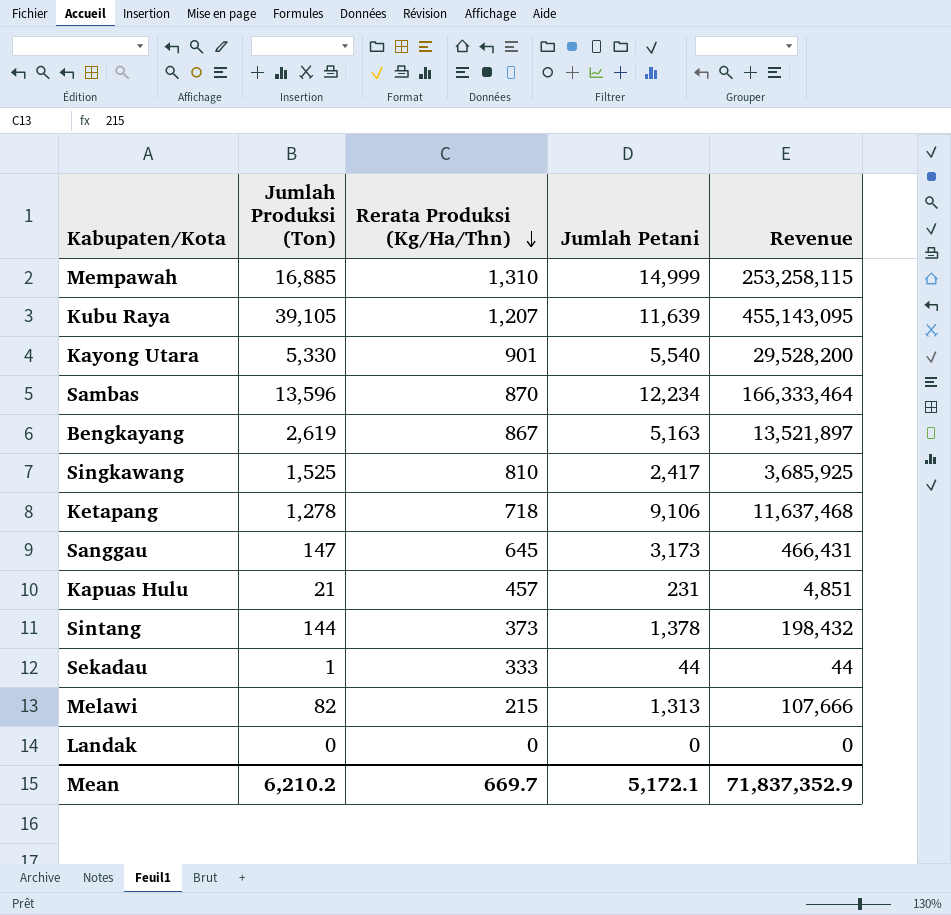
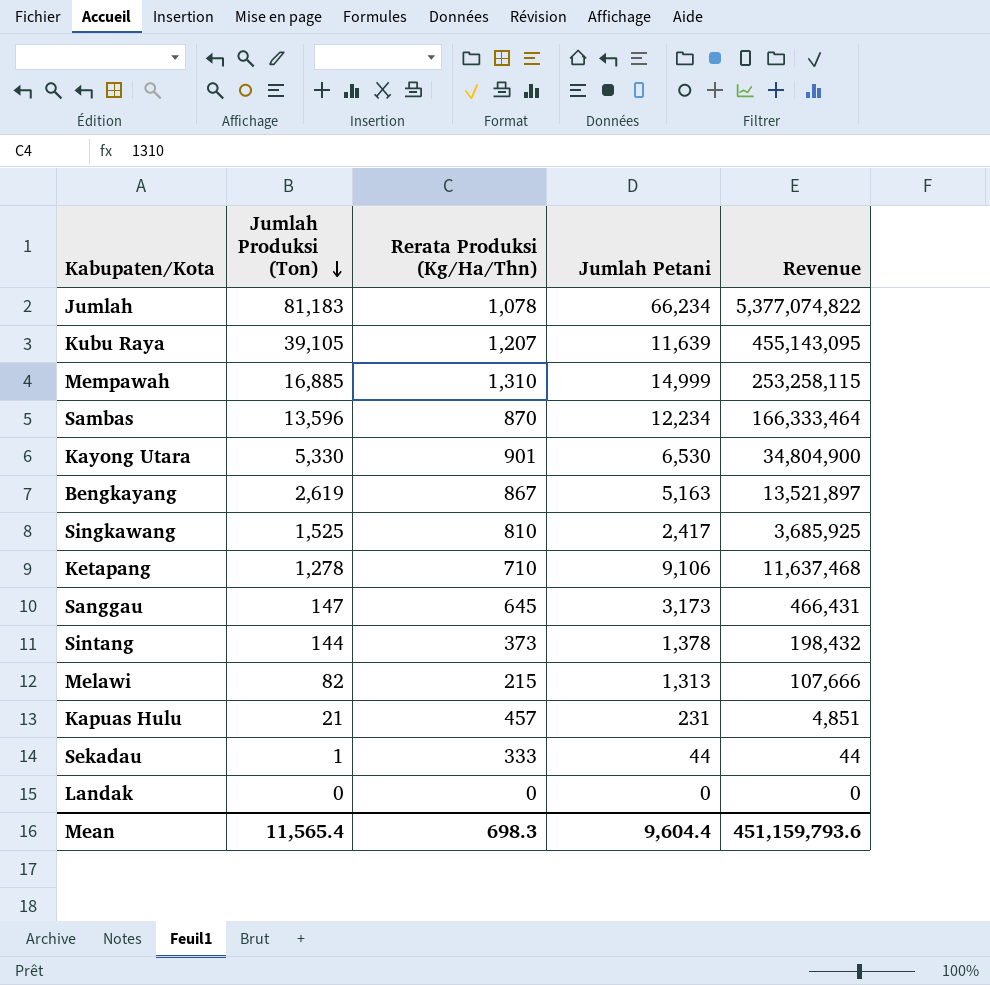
row order: Rerata Produksi (Kg/Ha/Thn) descending -> Jumlah Produksi (Ton) descending
row Jumlah: none -> 81,183 | 1,078 | 66,234 | 5,377,074,822
Kayong Utara | Jumlah Petani: 5,540 -> 6,530
Kayong Utara | Revenue: 29,528,200 -> 34,804,900
Ketapang | Rerata Produksi (Kg/Ha/Thn): 718 -> 710
Mean | Jumlah Produksi (Ton): 6,210.2 -> 11,565.4
Mean | Rerata Produksi (Kg/Ha/Thn): 669.7 -> 698.3
Mean | Jumlah Petani: 5,172.1 -> 9,604.4
Mean | Revenue: 71,837,352.9 -> 451,159,793.6

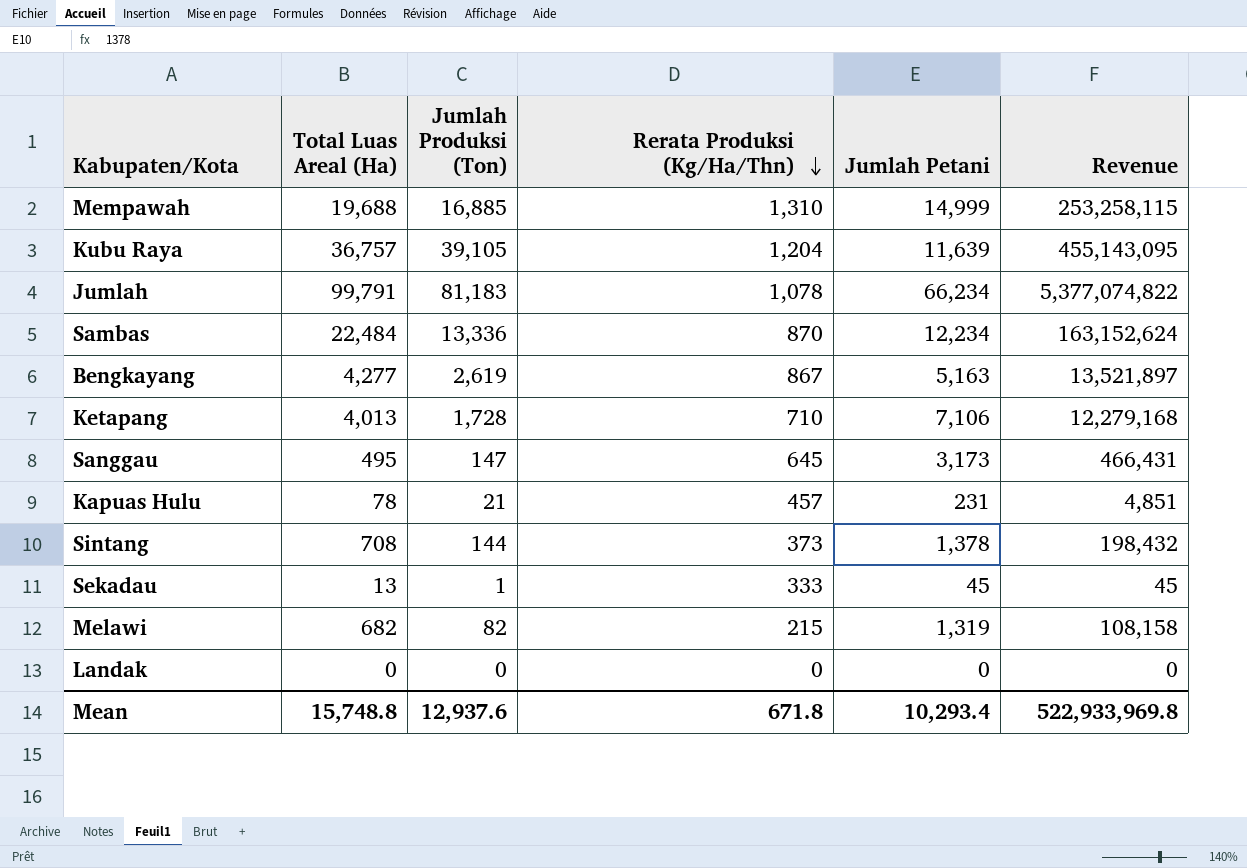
row order: Jumlah Produksi (Ton) descending -> Rerata Produksi (Kg/Ha/Thn) descending
column Total Luas Areal (Ha) | position: none -> 2
row Kayong Utara: 5,330 | 901 | 6,530 | 34,804,900 -> none
row Singkawang: 1,525 | 810 | 2,417 | 3,685,925 -> none
Kubu Raya | Rerata Produksi (Kg/Ha/Thn): 1,207 -> 1,204
Sambas | Jumlah Produksi (Ton): 13,596 -> 13,336
Sambas | Revenue: 166,333,464 -> 163,152,624
Ketapang | Jumlah Produksi (Ton): 1,278 -> 1,728
Ketapang | Jumlah Petani: 9,106 -> 7,106
Ketapang | Revenue: 11,637,468 -> 12,279,168
Sekadau | Jumlah Petani: 44 -> 45
Sekadau | Revenue: 44 -> 45
Melawi | Jumlah Petani: 1,313 -> 1,319
Melawi | Revenue: 107,666 -> 108,158
Mean | Jumlah Produksi (Ton): 11,565.4 -> 12,937.6
Mean | Rerata Produksi (Kg/Ha/Thn): 698.3 -> 671.8
Mean | Jumlah Petani: 9,604.4 -> 10,293.4
Mean | Revenue: 451,159,793.6 -> 522,933,969.8

